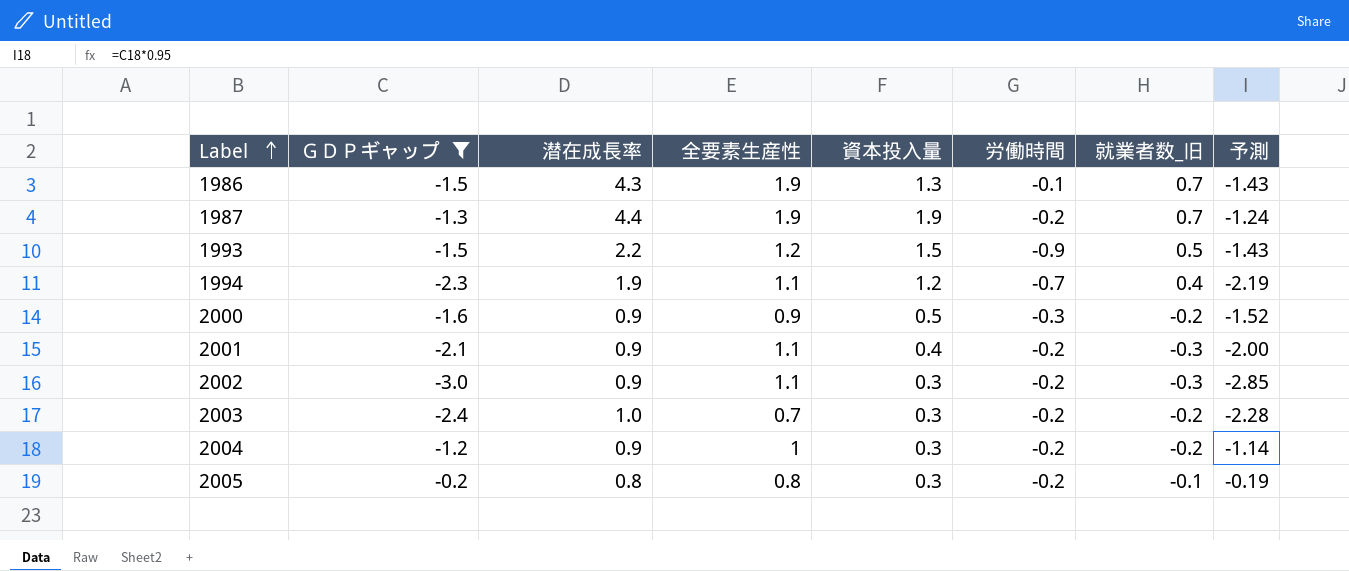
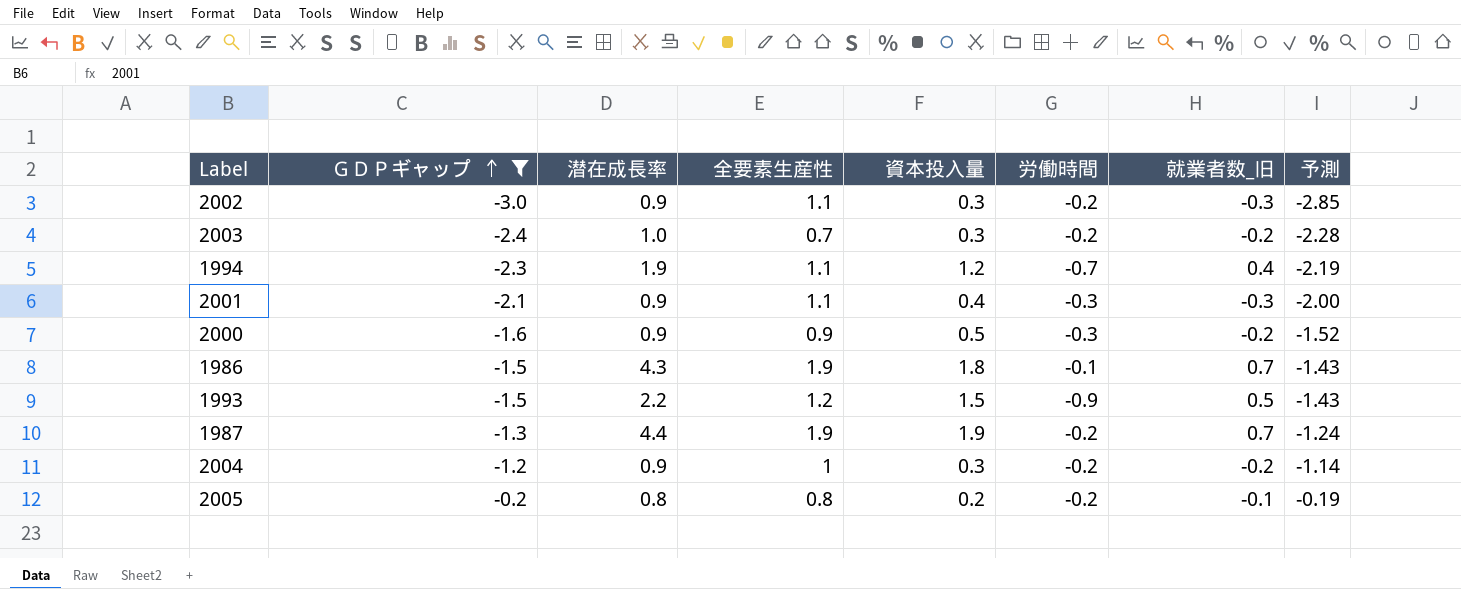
row order: Label ascending -> ＧＤＰギャップ ascending
2001 | 労働時間: -0.2 -> -0.3
1986 | 資本投入量: 1.3 -> 1.8
2005 | 資本投入量: 0.3 -> 0.2

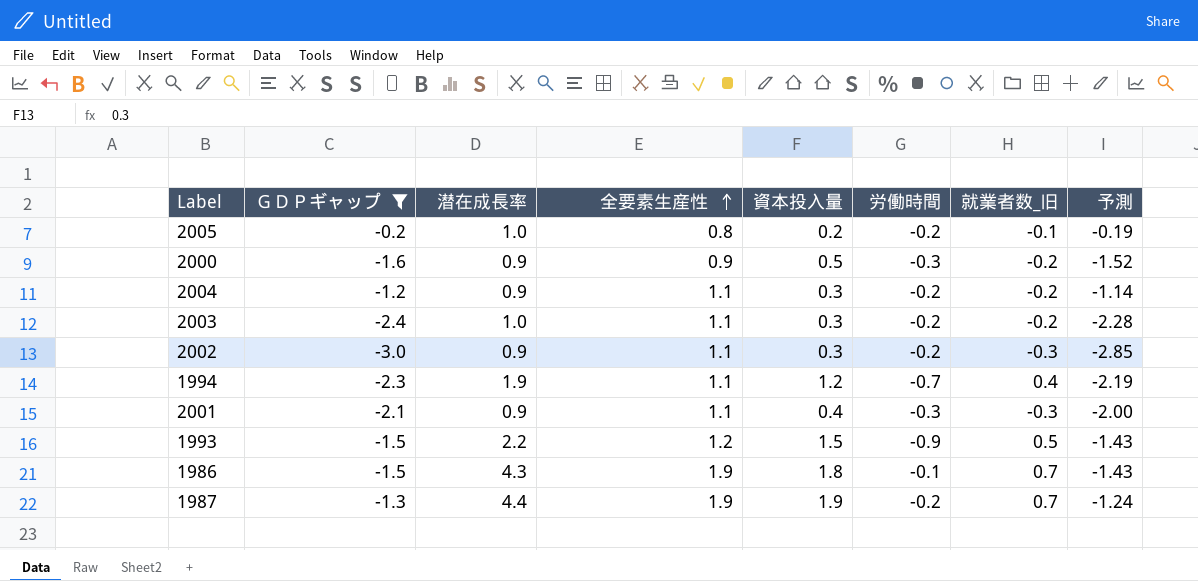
row order: ＧＤＰギャップ ascending -> 全要素生産性 ascending
2005 | 潜在成長率: 0.8 -> 1.0
2004 | 全要素生産性: 1 -> 1.1
2003 | 全要素生産性: 0.7 -> 1.1

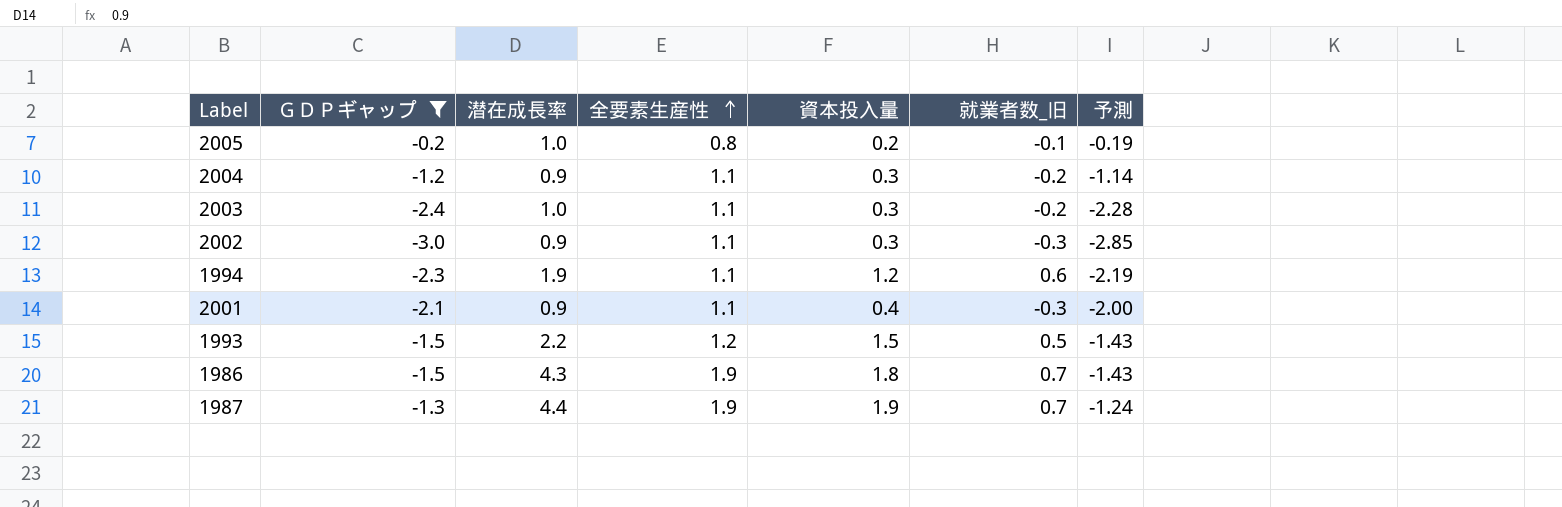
column 労働時間 | position: 6 -> none
row 2000: -1.6 | 0.9 | 0.9 | 0.5 | -0.3 | -0.2 | -1.52 -> none
1994 | 就業者数_旧: 0.4 -> 0.6

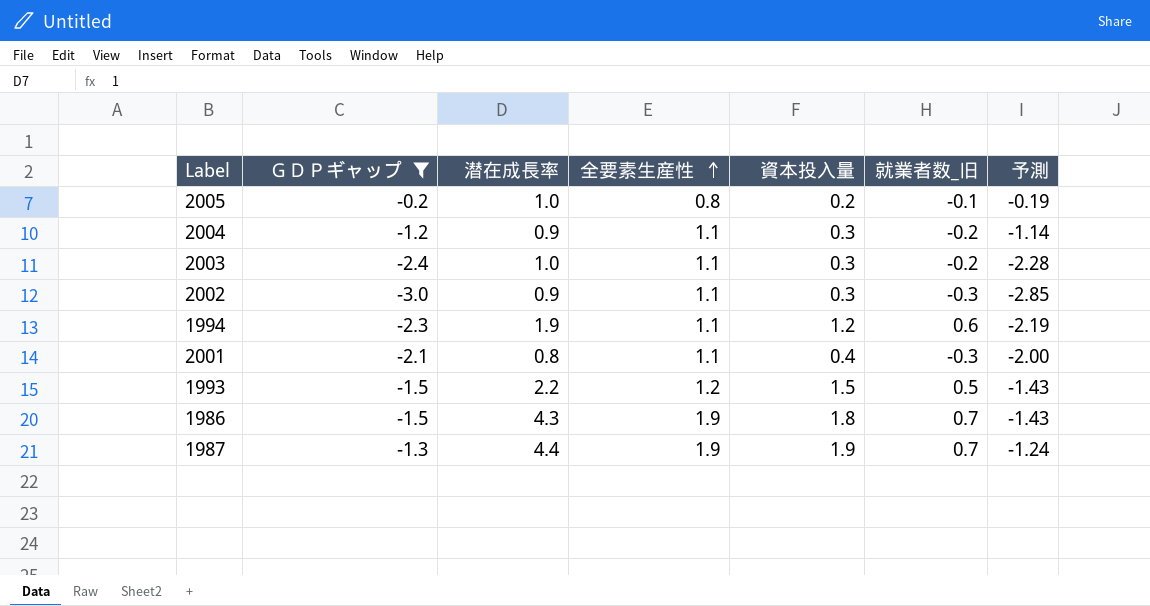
2001 | 潜在成長率: 0.9 -> 0.8

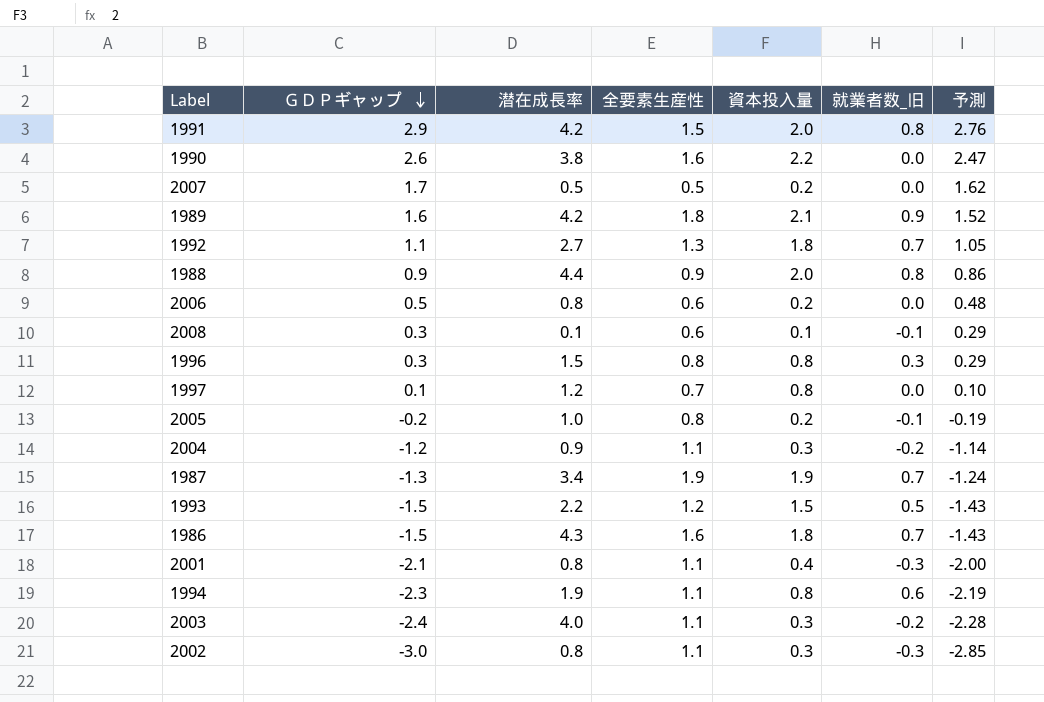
filter: ＧＤＰギャップ <= -0.2 -> none
row order: 全要素生産性 ascending -> ＧＤＰギャップ descending
1987 | 潜在成長率: 4.4 -> 3.4
1986 | 全要素生産性: 1.9 -> 1.6
1994 | 資本投入量: 1.2 -> 0.8
2003 | 潜在成長率: 1.0 -> 4.0
2002 | 潜在成長率: 0.9 -> 0.8

